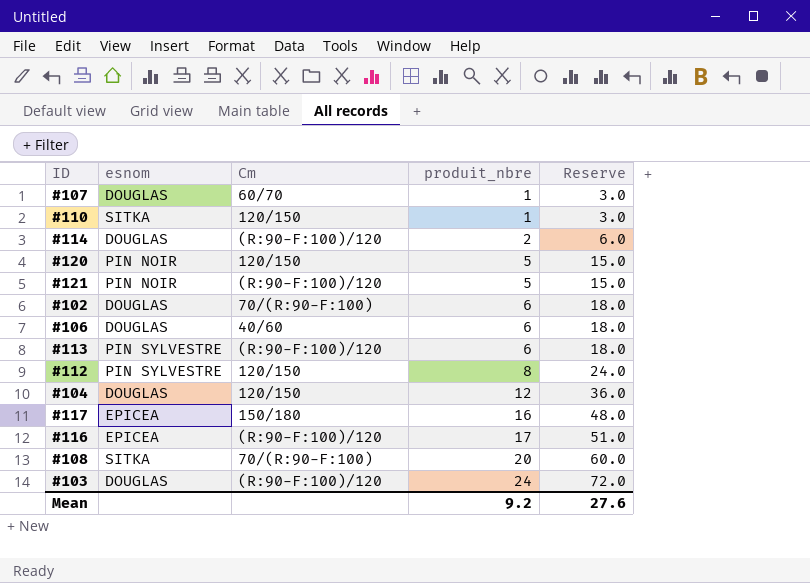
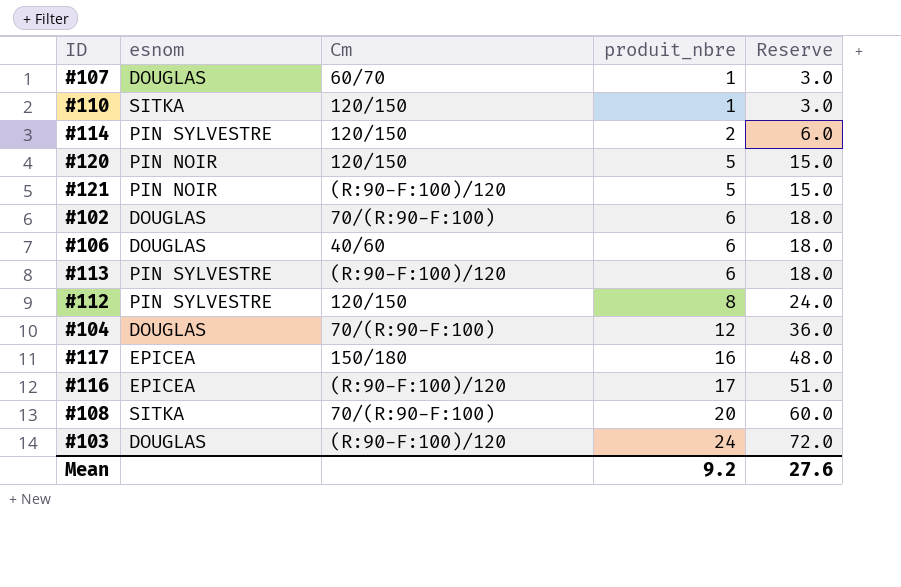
#114 | esnom: DOUGLAS -> PIN SYLVESTRE
#114 | Cm: (R:90-F:100)/120 -> 120/150
#104 | Cm: 120/150 -> 70/(R:90-F:100)

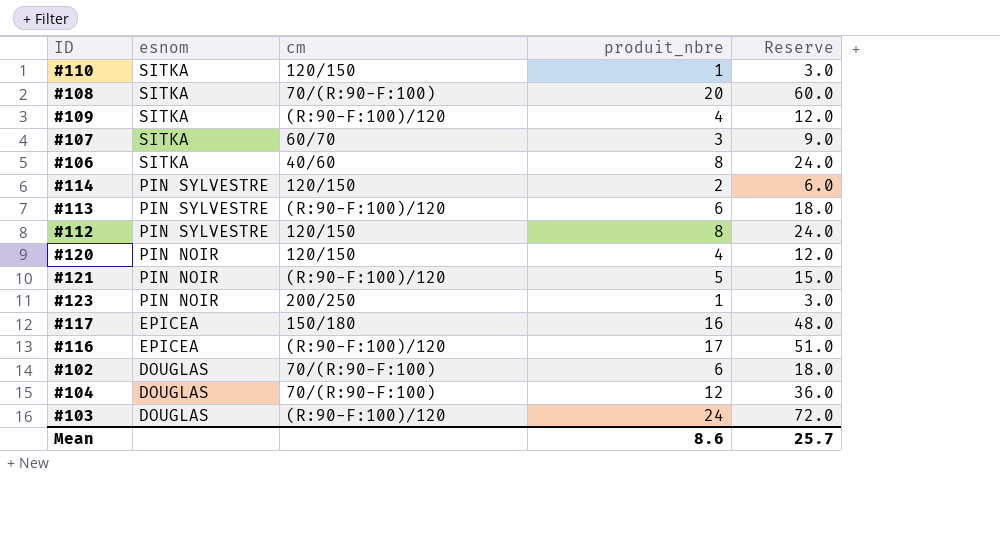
row order: produit_nbre ascending -> esnom descending
column name: Cm -> cm
row #109: none -> SITKA | (R:90-F:100)/120 | 4 | 12.0
#107 | esnom: DOUGLAS -> SITKA
#107 | produit_nbre: 1 -> 3
#107 | Reserve: 3.0 -> 9.0
#106 | esnom: DOUGLAS -> SITKA
#106 | produit_nbre: 6 -> 8
#106 | Reserve: 18.0 -> 24.0
#120 | produit_nbre: 5 -> 4
#120 | Reserve: 15.0 -> 12.0
row #123: none -> PIN NOIR | 200/250 | 1 | 3.0
Mean | produit_nbre: 9.2 -> 8.6
Mean | Reserve: 27.6 -> 25.7

